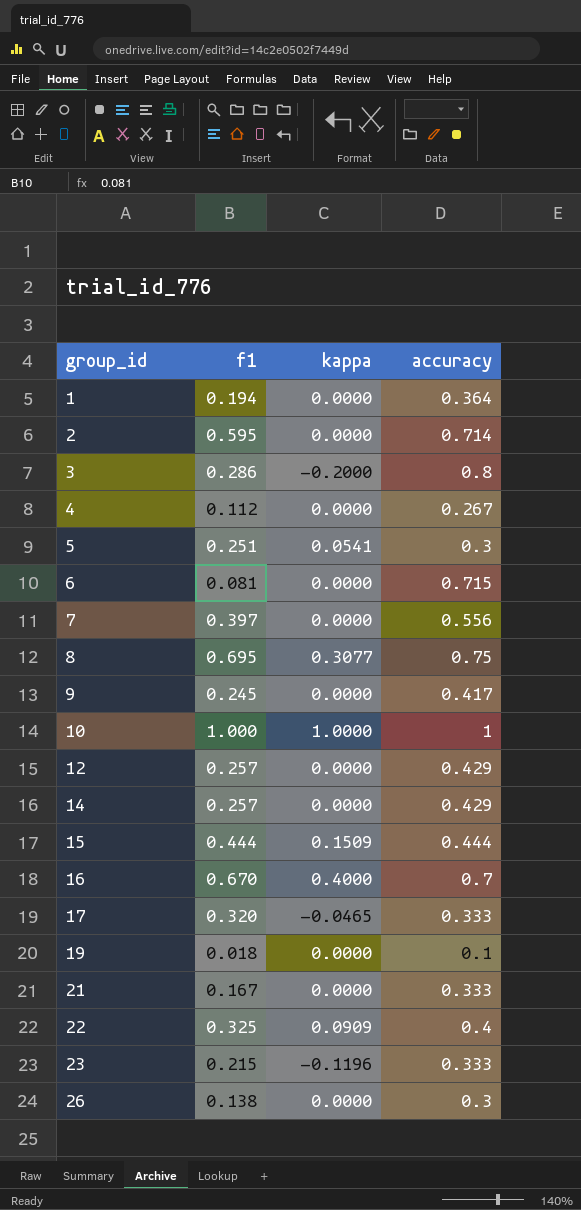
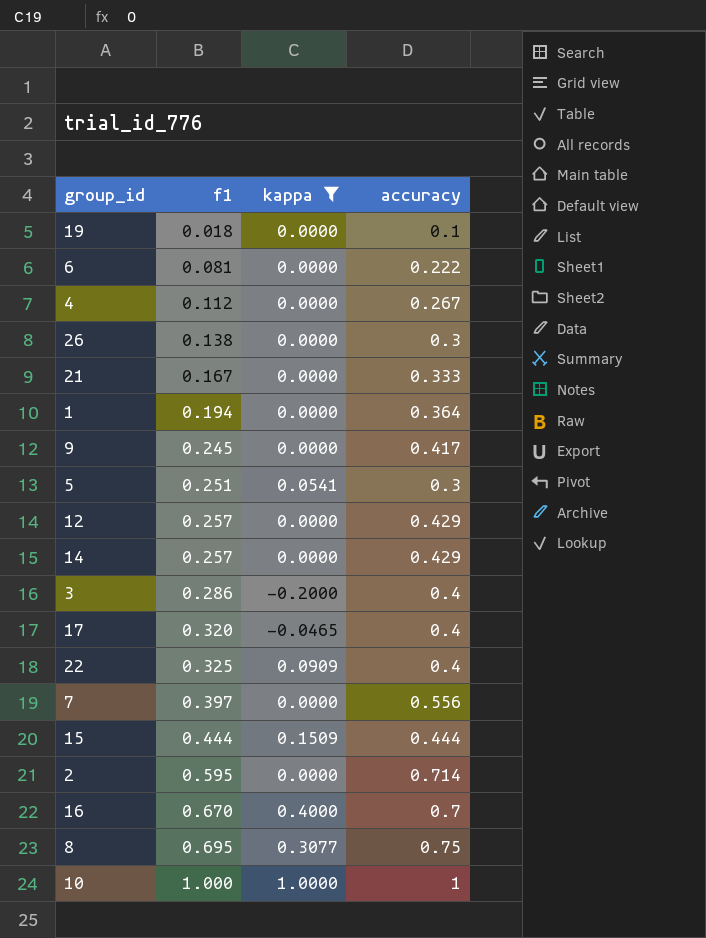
filter: none -> kappa != -0.1196
row order: group_id ascending -> f1 ascending
6 | accuracy: 0.715 -> 0.222
3 | accuracy: 0.8 -> 0.4
17 | accuracy: 0.333 -> 0.4

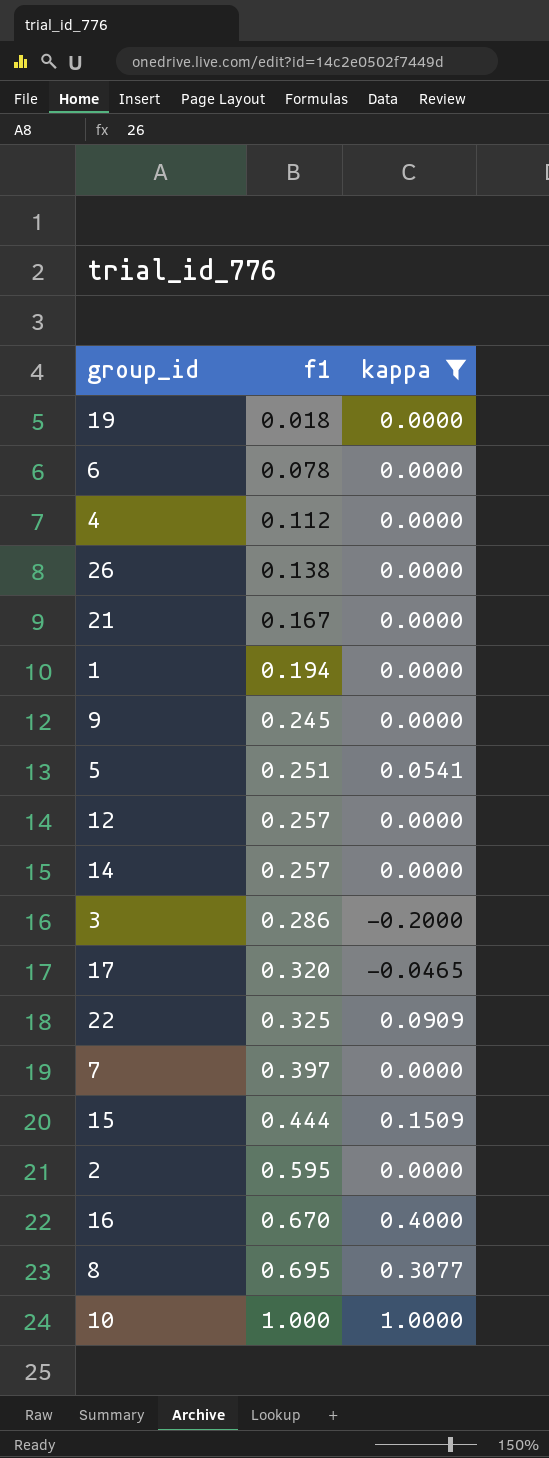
column accuracy | position: 4 -> none
6 | f1: 0.081 -> 0.078

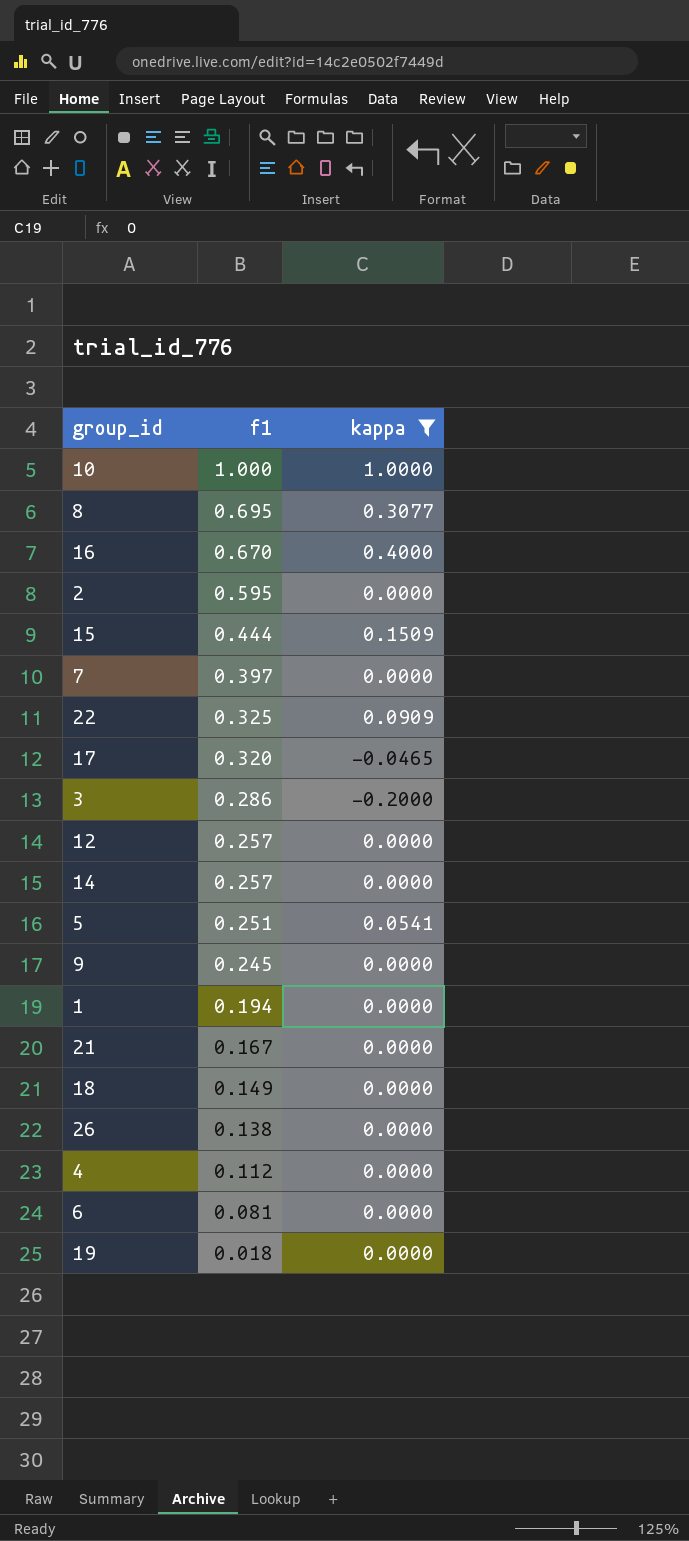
row order: f1 ascending -> f1 descending
row 18: none -> 0.149 | 0.0000
6 | f1: 0.078 -> 0.081

